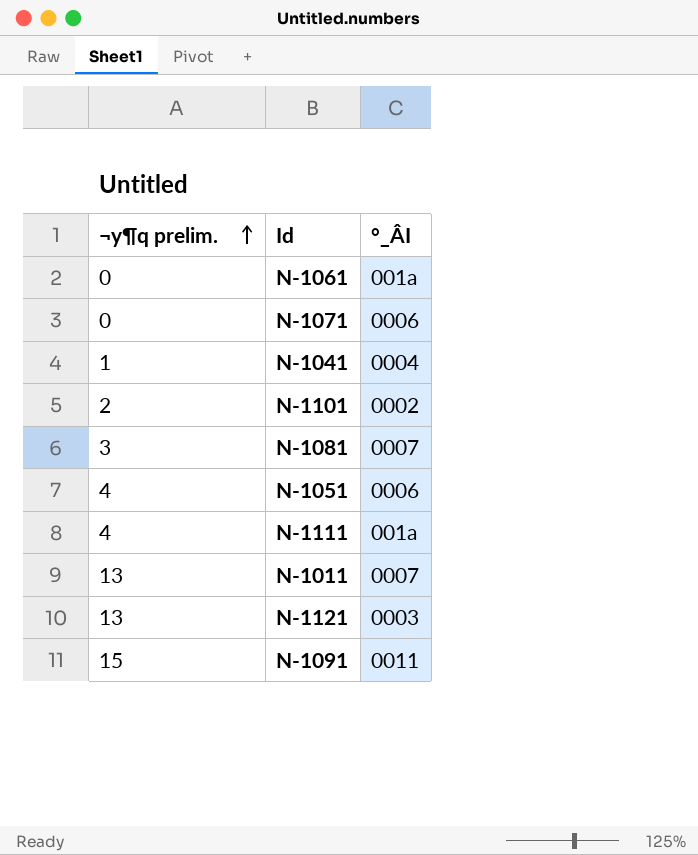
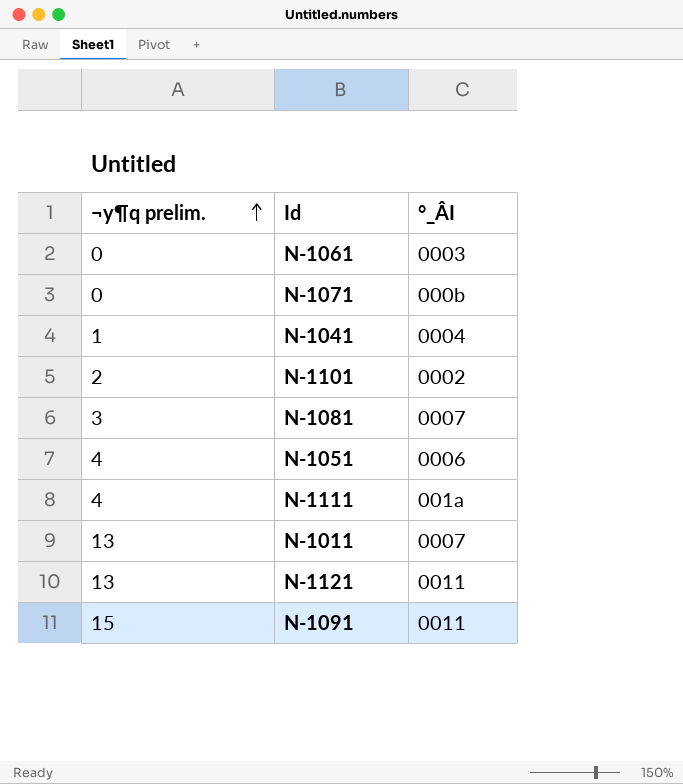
N-1061 | °_ÂI: 001a -> 0003
N-1071 | °_ÂI: 0006 -> 000b
N-1121 | °_ÂI: 0003 -> 0011

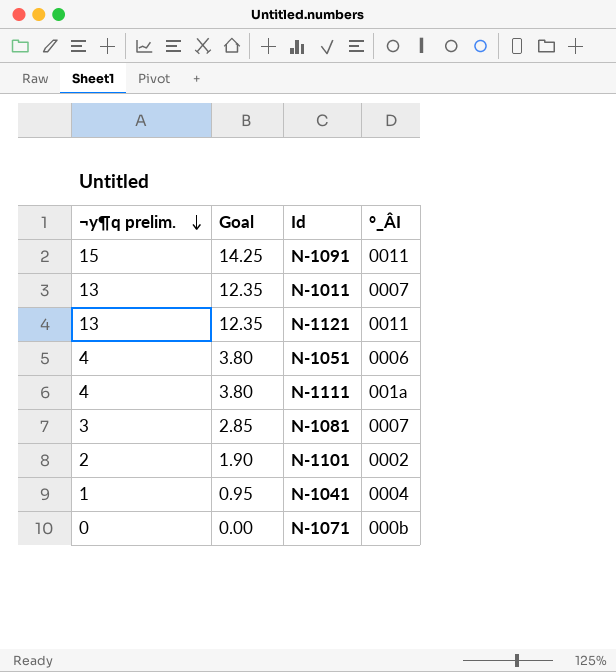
row order: ¬y¶q prelim. ascending -> ¬y¶q prelim. descending
column Goal | formula: none -> [¬y¶q prelim.] * 0.95
row N-1061: 0 | 0003 -> none

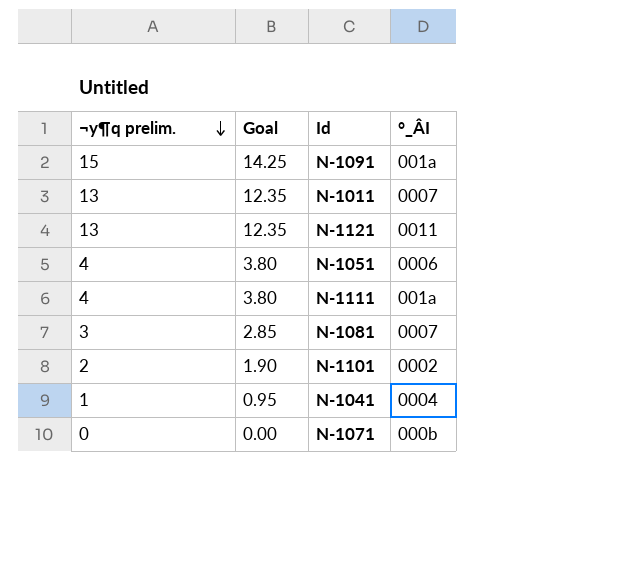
N-1091 | °_ÂI: 0011 -> 001a

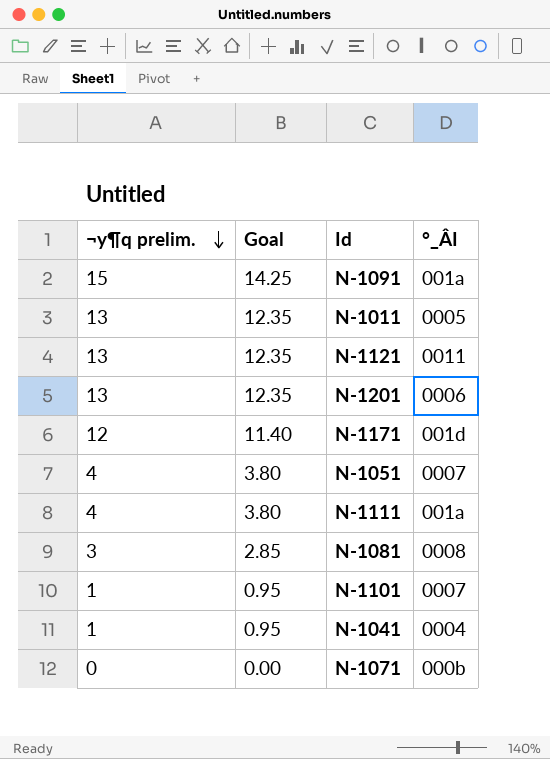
N-1011 | °_ÂI: 0007 -> 0005
row N-1201: none -> 13 | 12.35 | 0006
row N-1171: none -> 12 | 11.40 | 001d
N-1051 | °_ÂI: 0006 -> 0007
N-1081 | °_ÂI: 0007 -> 0008
N-1101 | ¬y¶q prelim.: 2 -> 1
N-1101 | Goal: 1.90 -> 0.95
N-1101 | °_ÂI: 0002 -> 0007

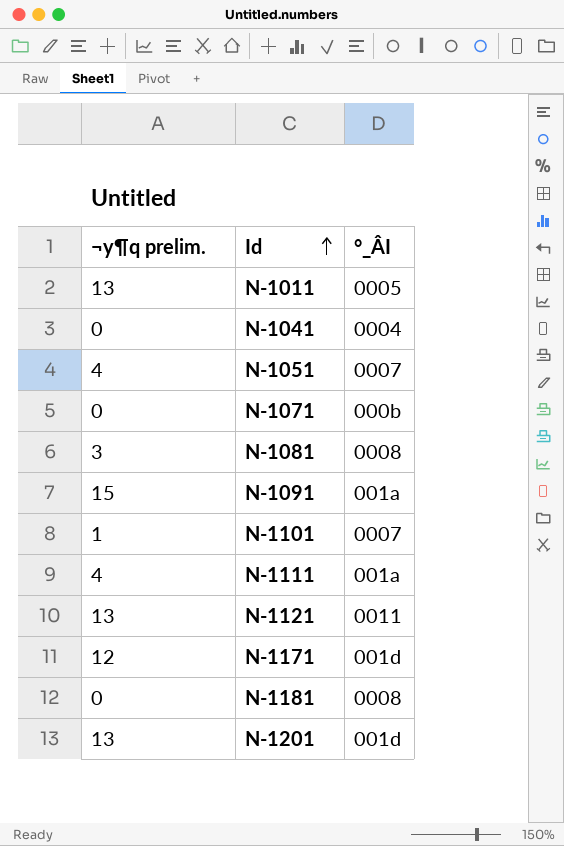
row order: ¬y¶q prelim. descending -> Id ascending
column Goal | formula: [¬y¶q prelim.] * 0.95 -> none
N-1041 | ¬y¶q prelim.: 1 -> 0
row N-1181: none -> 0 | 0008
N-1201 | °_ÂI: 0006 -> 001d

